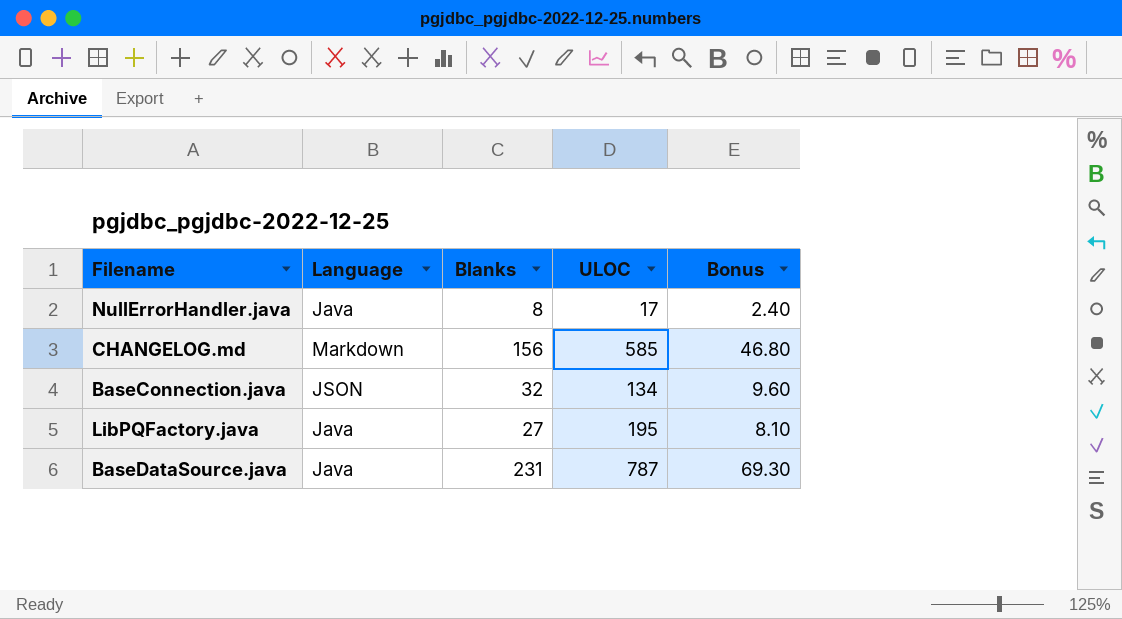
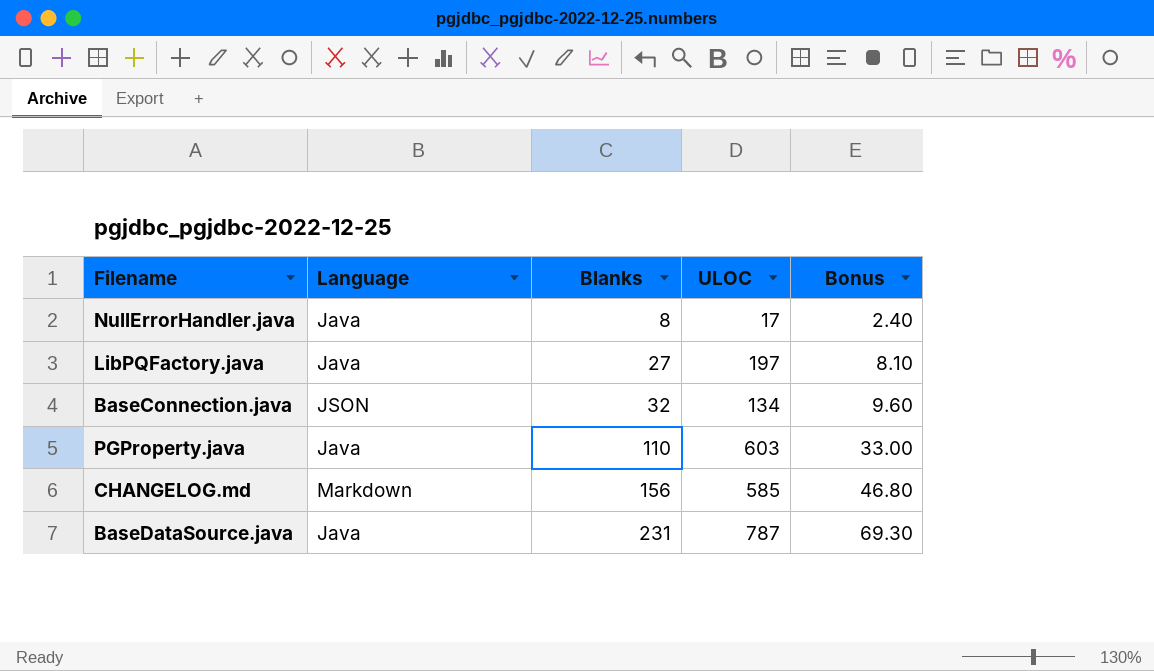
row order: none -> Blanks ascending
LibPQFactory.java | ULOC: 195 -> 197
row PGProperty.java: none -> Java | 110 | 603 | 33.00

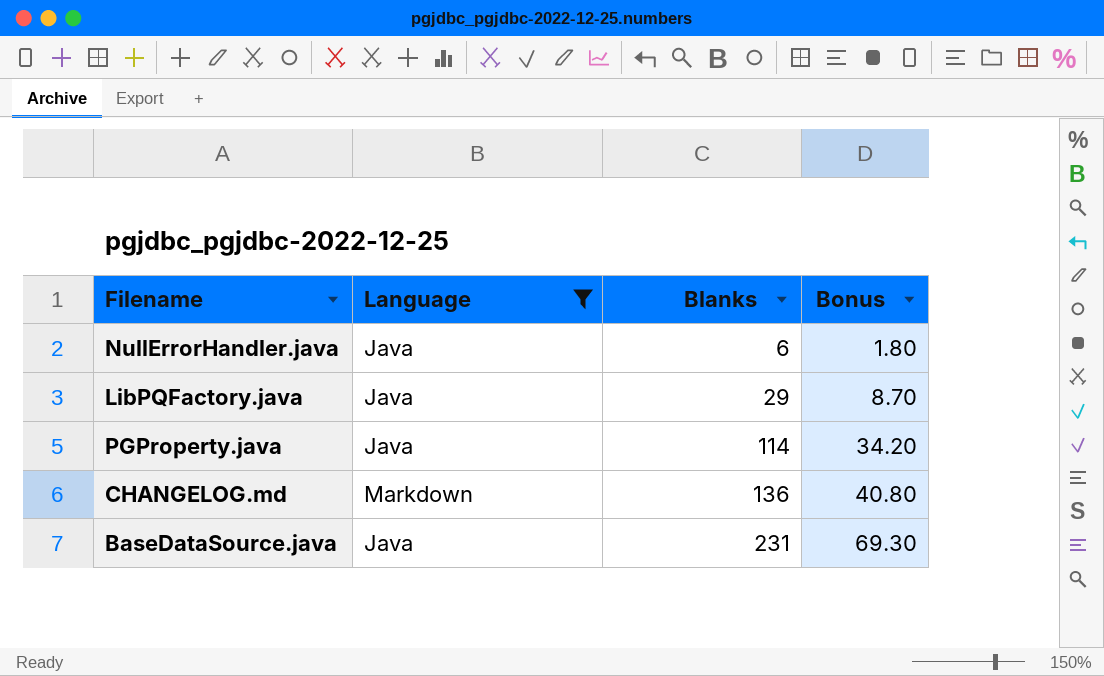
filter: none -> Language != JSON
column ULOC | position: 4 -> none
NullErrorHandler.java | Blanks: 8 -> 6
NullErrorHandler.java | Bonus: 2.40 -> 1.80
LibPQFactory.java | Blanks: 27 -> 29
LibPQFactory.java | Bonus: 8.10 -> 8.70
PGProperty.java | Blanks: 110 -> 114
PGProperty.java | Bonus: 33.00 -> 34.20
CHANGELOG.md | Blanks: 156 -> 136
CHANGELOG.md | Bonus: 46.80 -> 40.80

